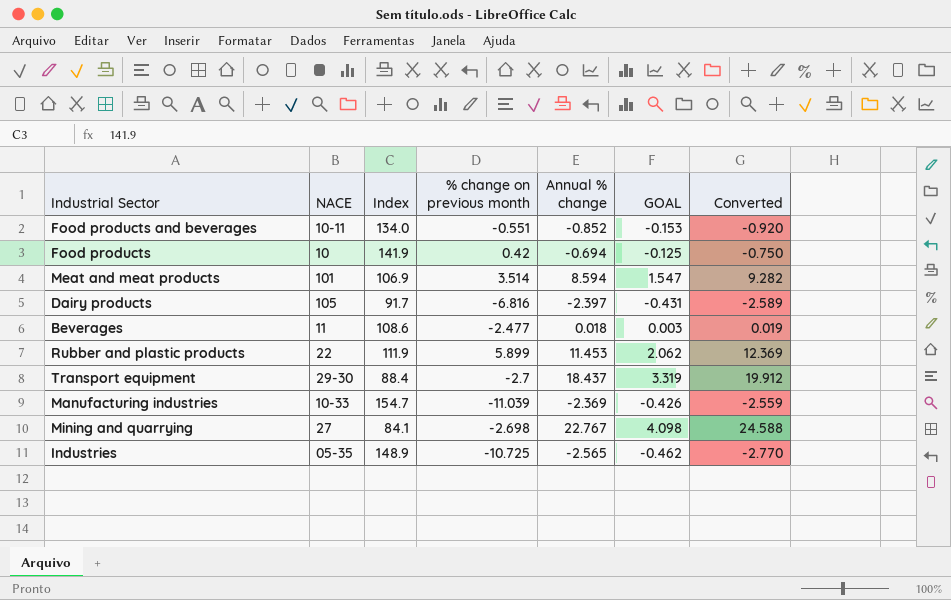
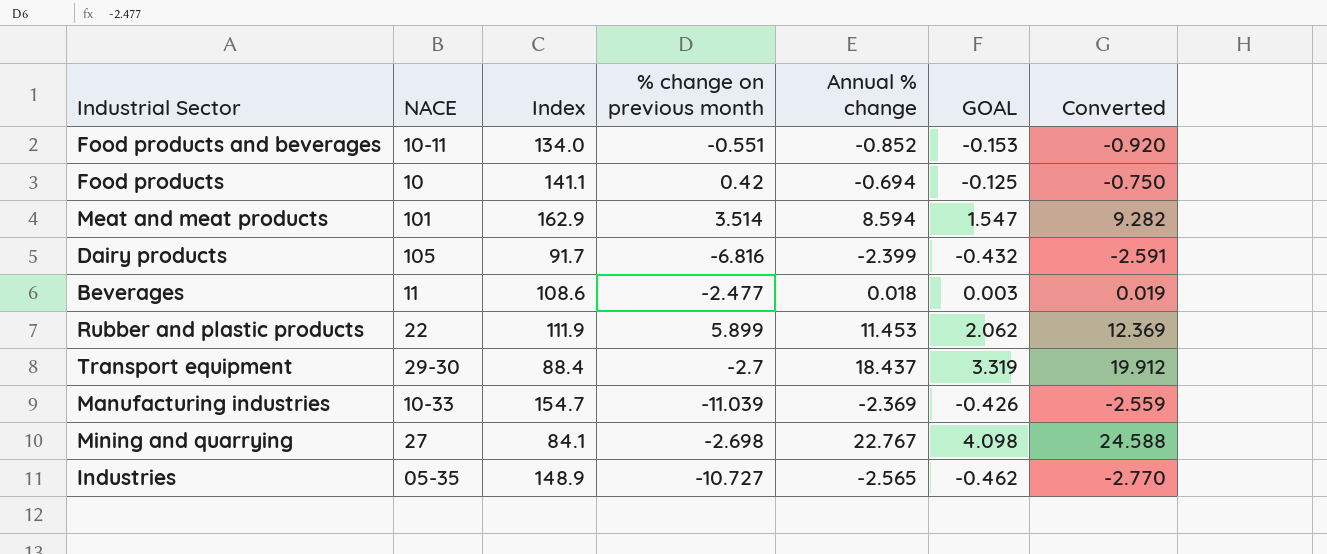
Food products | Index: 141.9 -> 141.1
Meat and meat products | Index: 106.9 -> 162.9
Dairy products | Annual % change: -2.397 -> -2.399
Dairy products | GOAL: -0.431 -> -0.432
Dairy products | Converted: -2.589 -> -2.591
Industries | % change on previous month: -10.725 -> -10.727

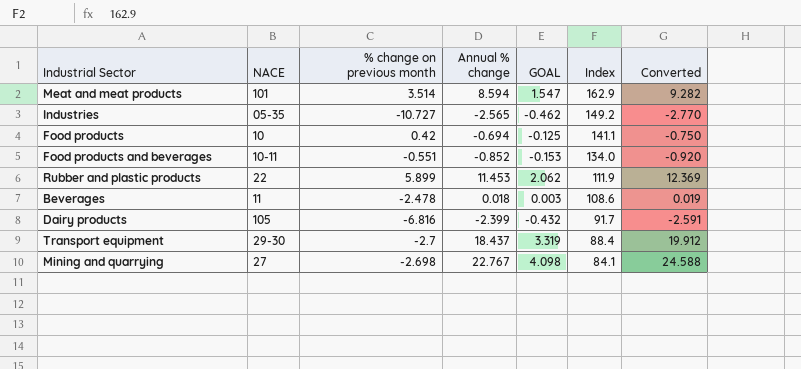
row order: none -> Index descending
column Index | position: 3 -> 6
row Manufacturing industries: 10-33 | 154.7 | -11.039 | -2.369 | -0.426 | -2.559 -> none
Industries | Index: 148.9 -> 149.2
Beverages | % change on previous month: -2.477 -> -2.478

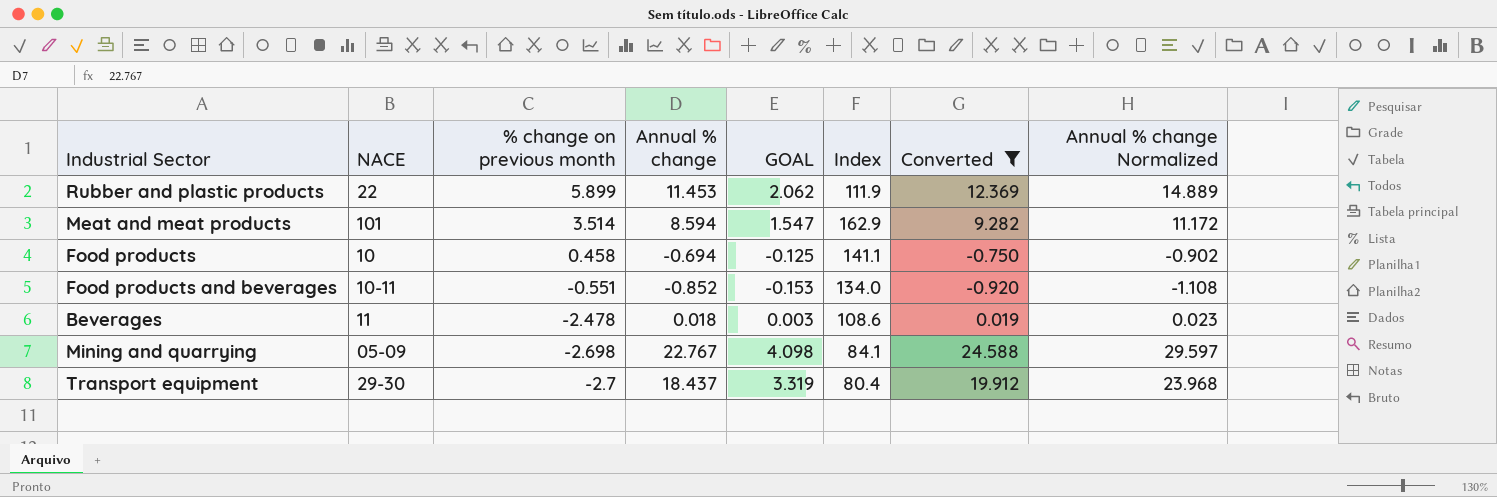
filter: none -> Converted >= -0.920
row order: Index descending -> % change on previous month descending
column Annual % change Normalized | formula: none -> [Annual % change] * 1.3
Food products | % change on previous month: 0.42 -> 0.458
Mining and quarrying | NACE: 27 -> 05-09
Transport equipment | Index: 88.4 -> 80.4

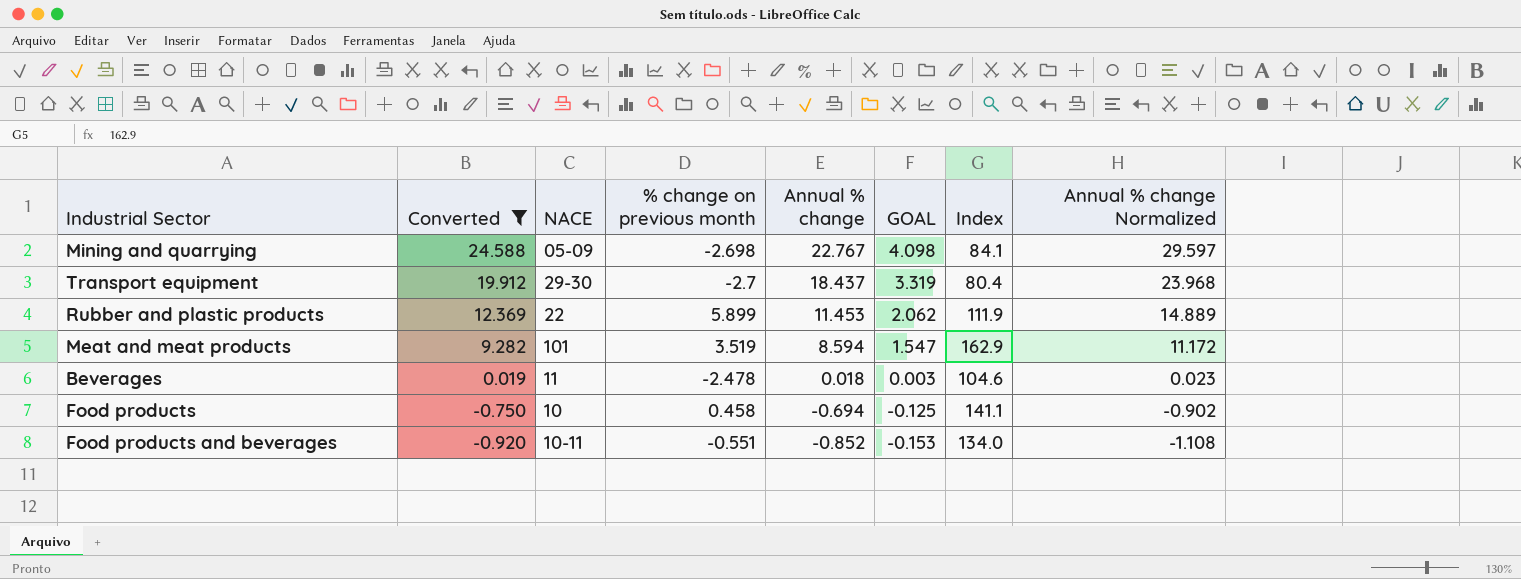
row order: % change on previous month descending -> Converted descending
column Converted | position: 7 -> 2
Meat and meat products | % change on previous month: 3.514 -> 3.519
Beverages | Index: 108.6 -> 104.6

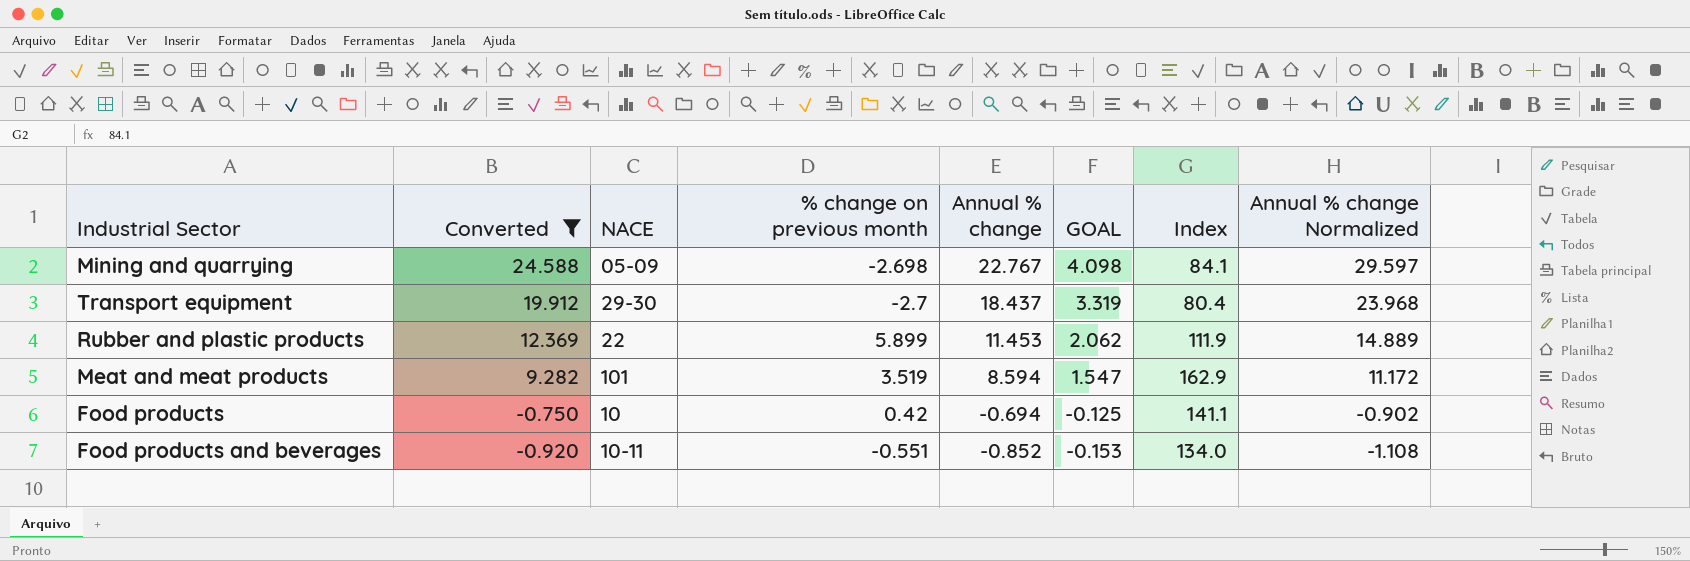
row Beverages: 0.019 | 11 | -2.478 | 0.018 | 0.003 | 104.6 | 0.023 -> none
Food products | % change on previous month: 0.458 -> 0.42

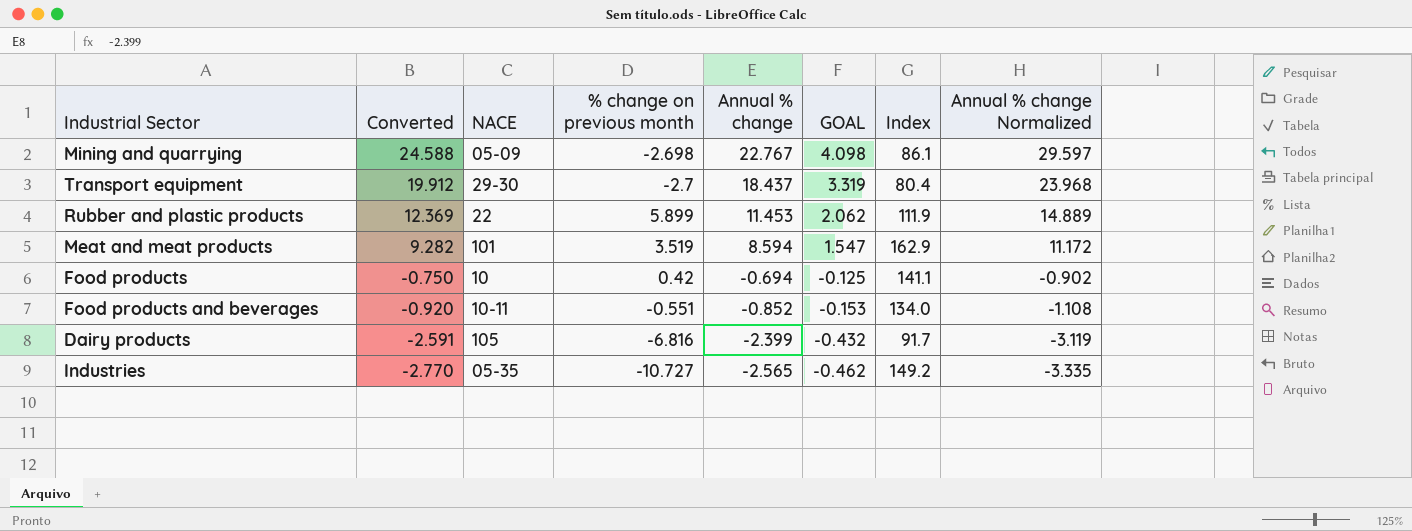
filter: Converted >= -0.920 -> none
Mining and quarrying | Index: 84.1 -> 86.1

